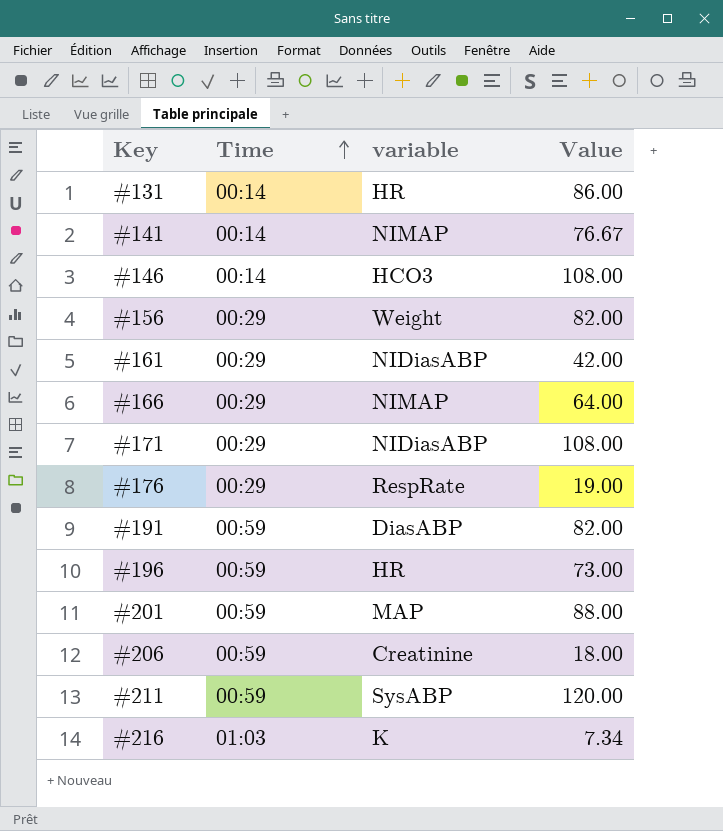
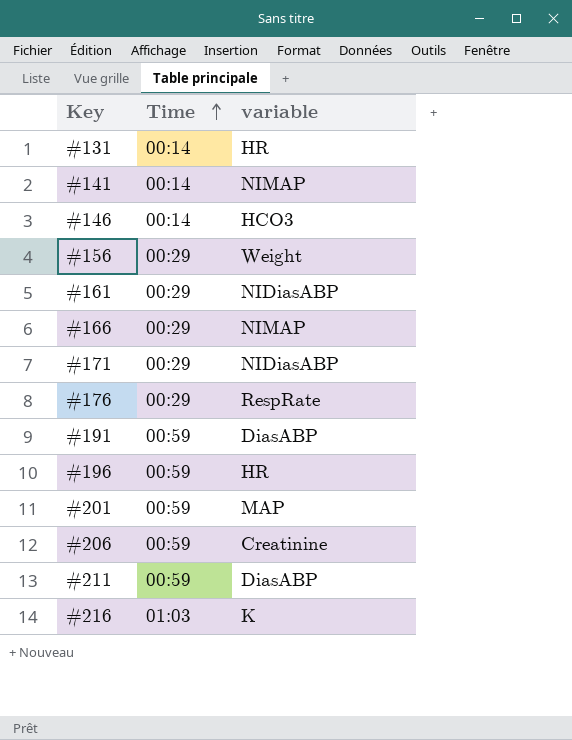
column Value | position: 4 -> none
#211 | variable: SysABP -> DiasABP

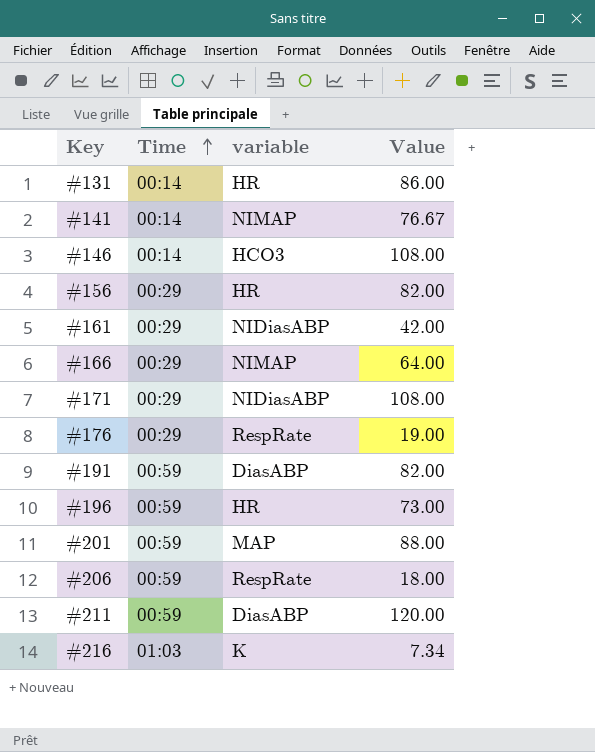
column Value | position: none -> 4
#156 | variable: Weight -> HR
#206 | variable: Creatinine -> RespRate

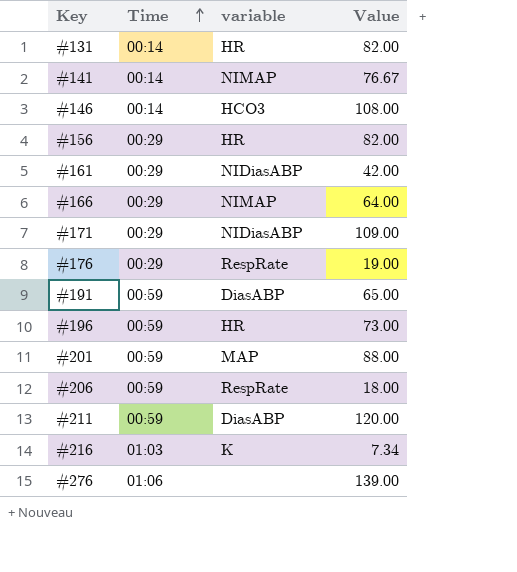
#131 | Value: 86.00 -> 82.00
#171 | Value: 108.00 -> 109.00
#191 | Value: 82.00 -> 65.00
row #276: none -> 01:06 | none | 139.00

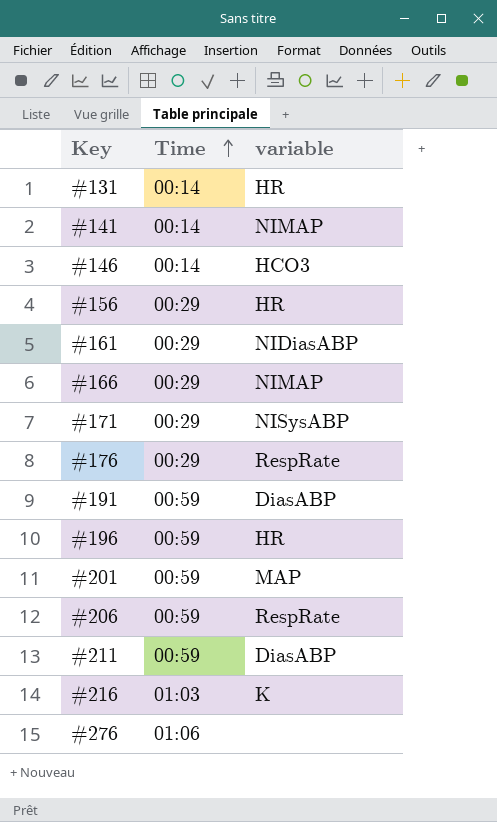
column Value | position: 4 -> none
#171 | variable: NIDiasABP -> NISysABP

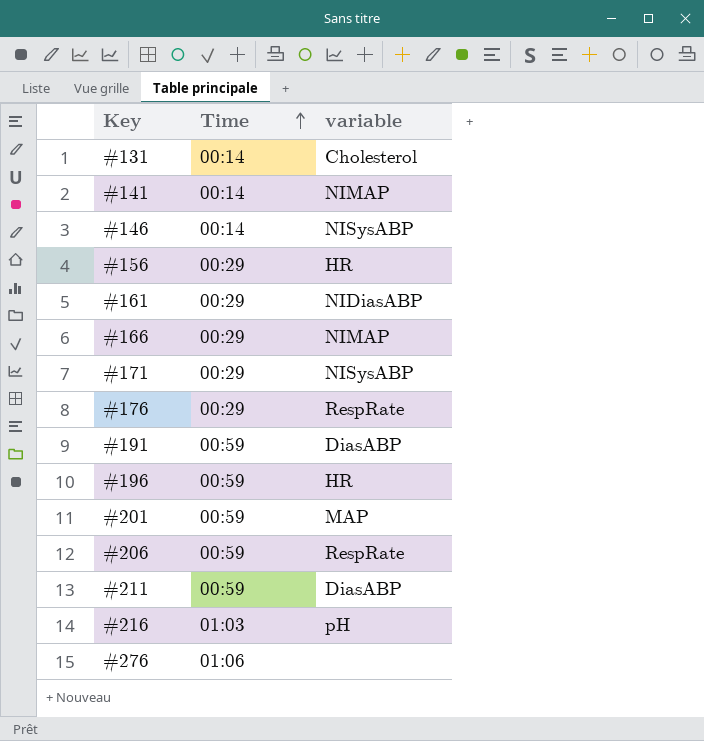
#131 | variable: HR -> Cholesterol
#146 | variable: HCO3 -> NISysABP
#216 | variable: K -> pH

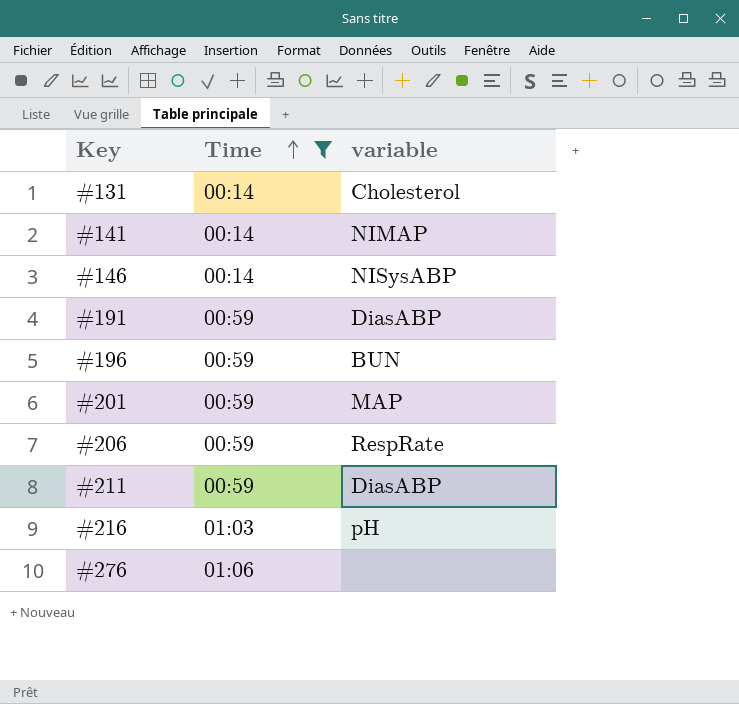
filter: none -> Time != 00:29
#196 | variable: HR -> BUN

